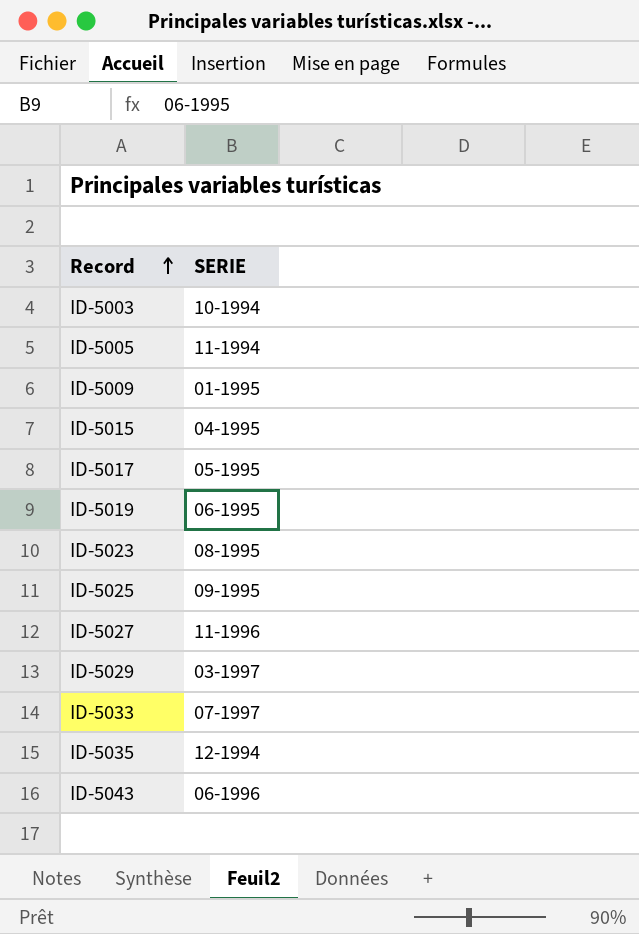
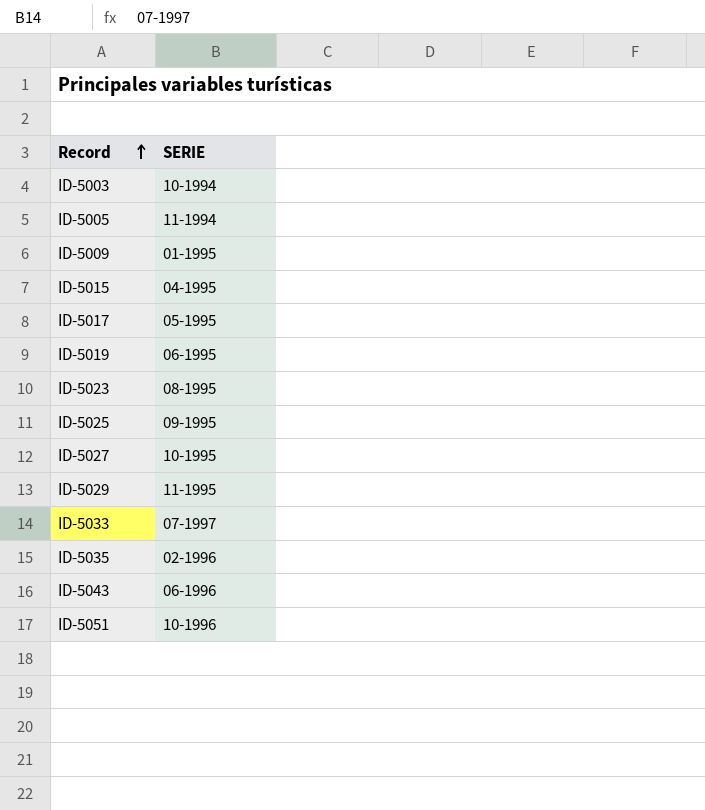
ID-5027 | SERIE: 11-1996 -> 10-1995
ID-5029 | SERIE: 03-1997 -> 11-1995
ID-5035 | SERIE: 12-1994 -> 02-1996
row ID-5051: none -> 10-1996

